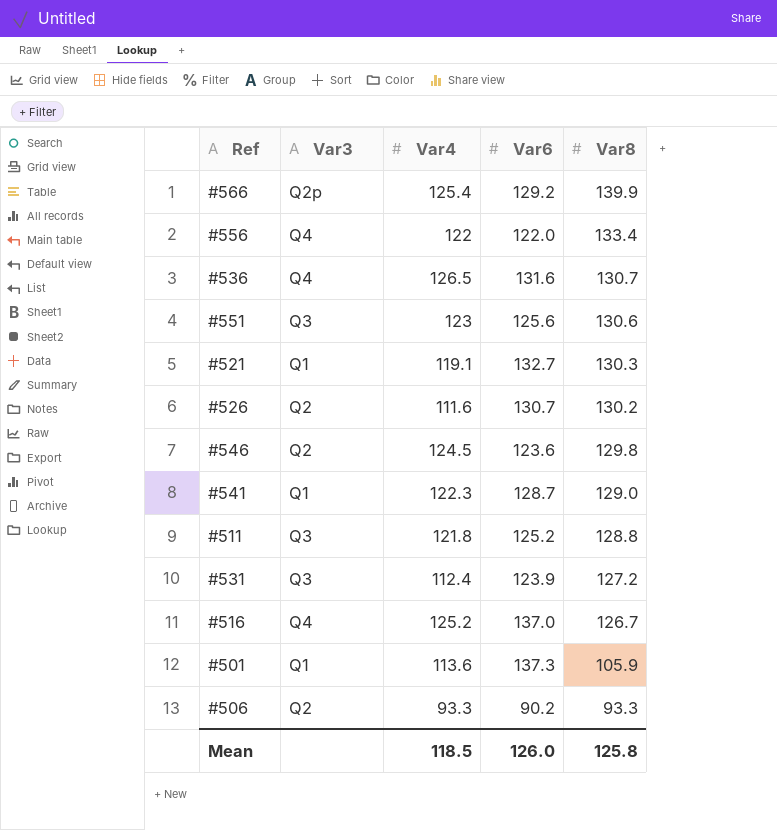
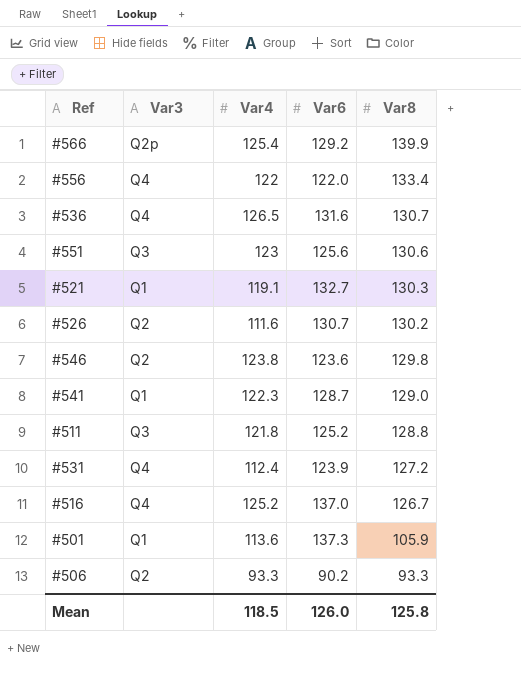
#546 | Var4: 124.5 -> 123.8
#531 | Var3: Q3 -> Q4

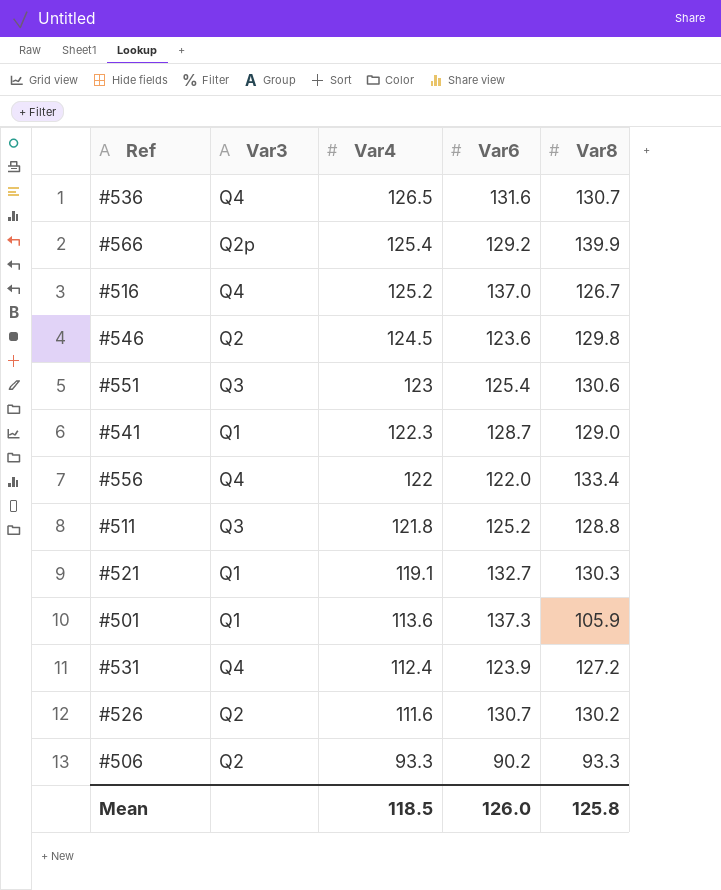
row order: Var8 descending -> Var4 descending
#546 | Var4: 123.8 -> 124.5
#551 | Var6: 125.6 -> 125.4

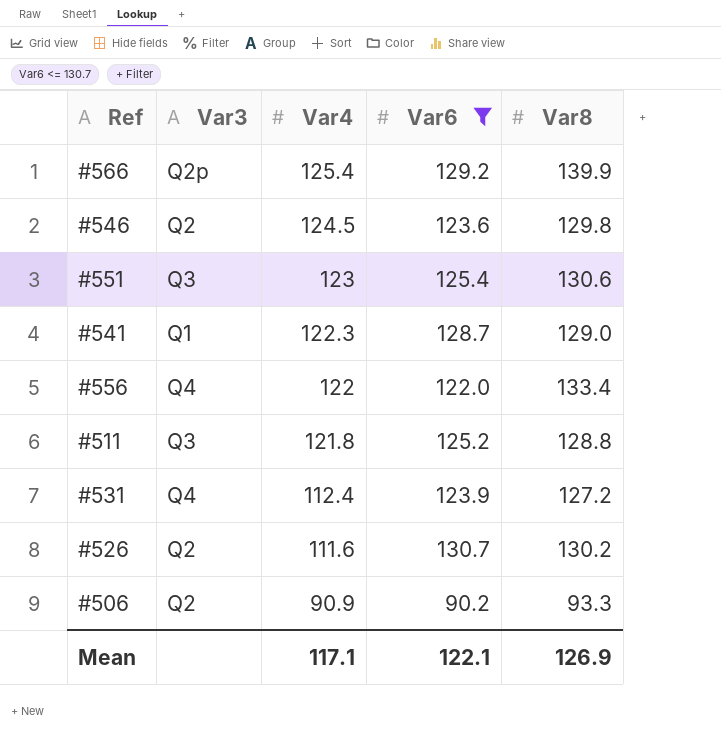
filter: none -> Var6 <= 130.7
#506 | Var4: 93.3 -> 90.9
Mean | Var4: 118.5 -> 117.1
Mean | Var6: 126.0 -> 122.1
Mean | Var8: 125.8 -> 126.9

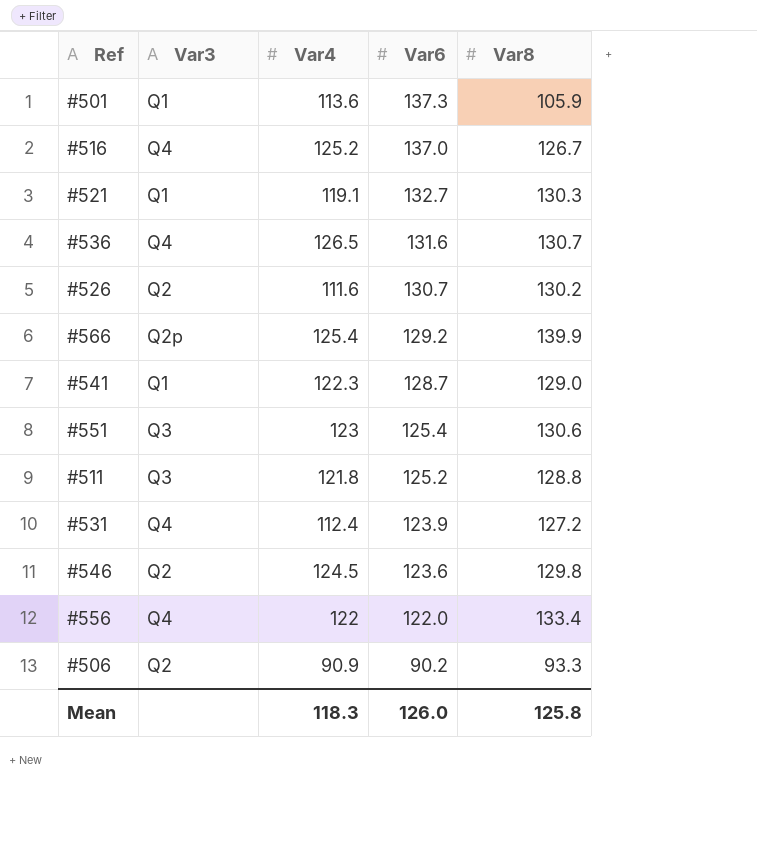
filter: Var6 <= 130.7 -> none
row order: Var4 descending -> Var6 descending
Mean | Var4: 117.1 -> 118.3
Mean | Var6: 122.1 -> 126.0
Mean | Var8: 126.9 -> 125.8

